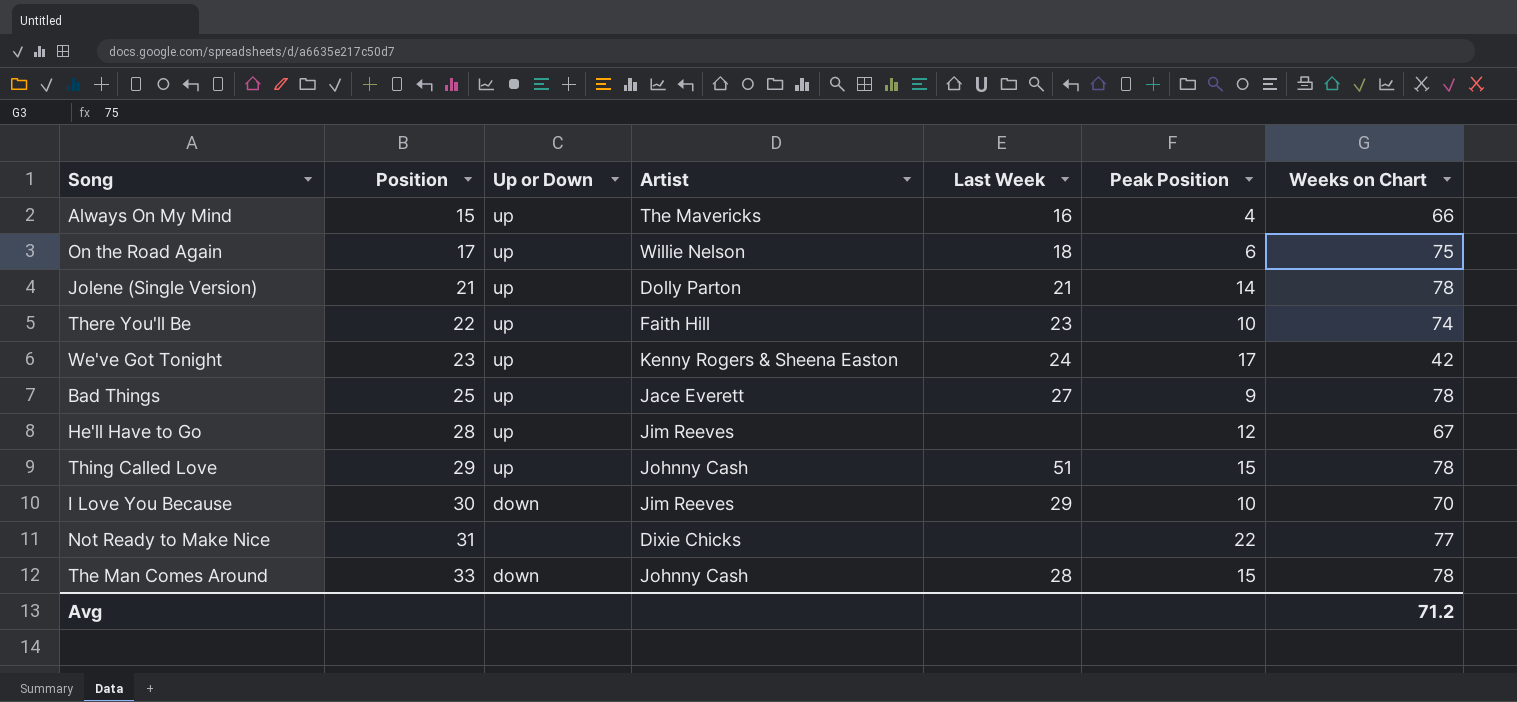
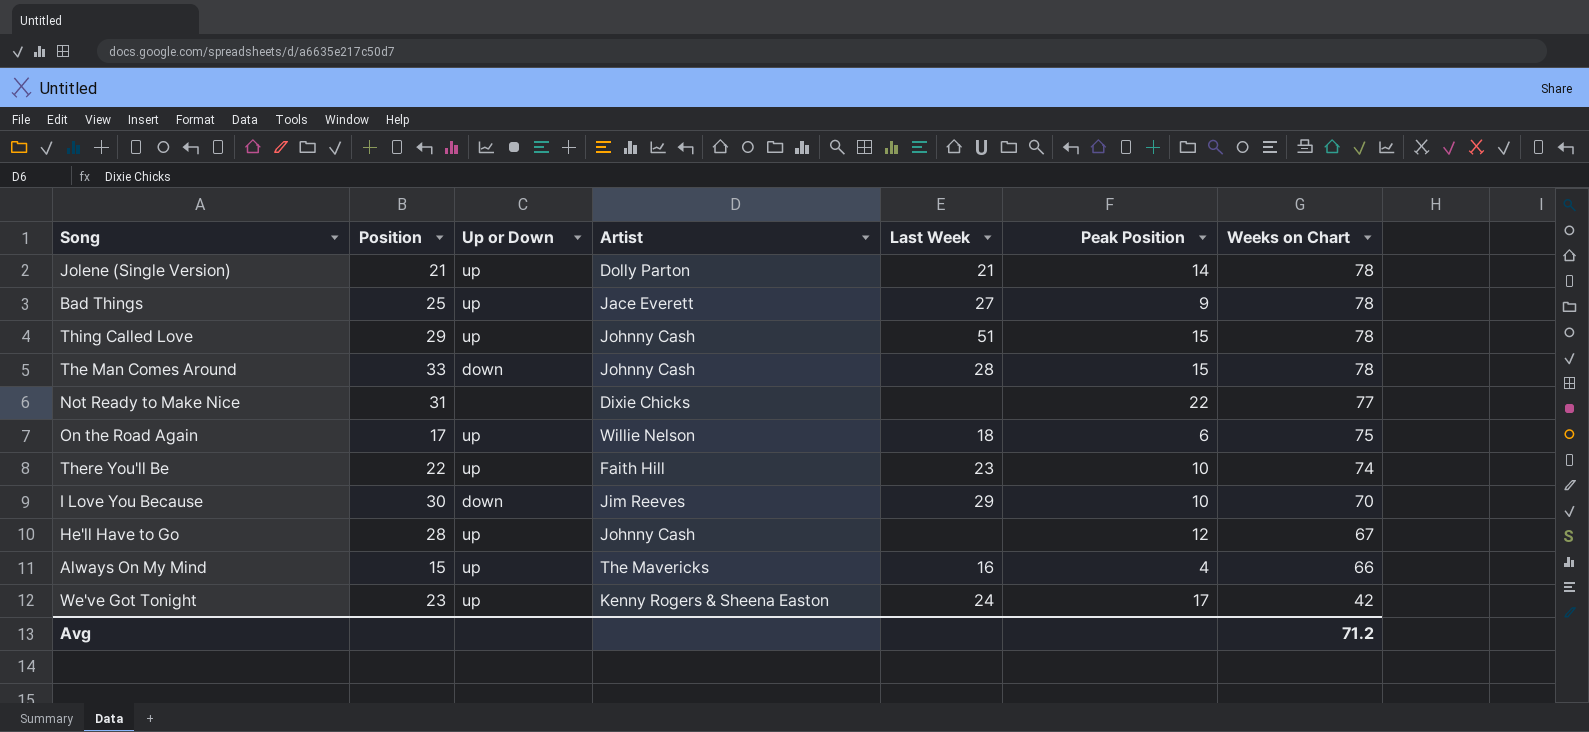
row order: Position ascending -> Weeks on Chart descending
He'll Have to Go | Artist: Jim Reeves -> Johnny Cash

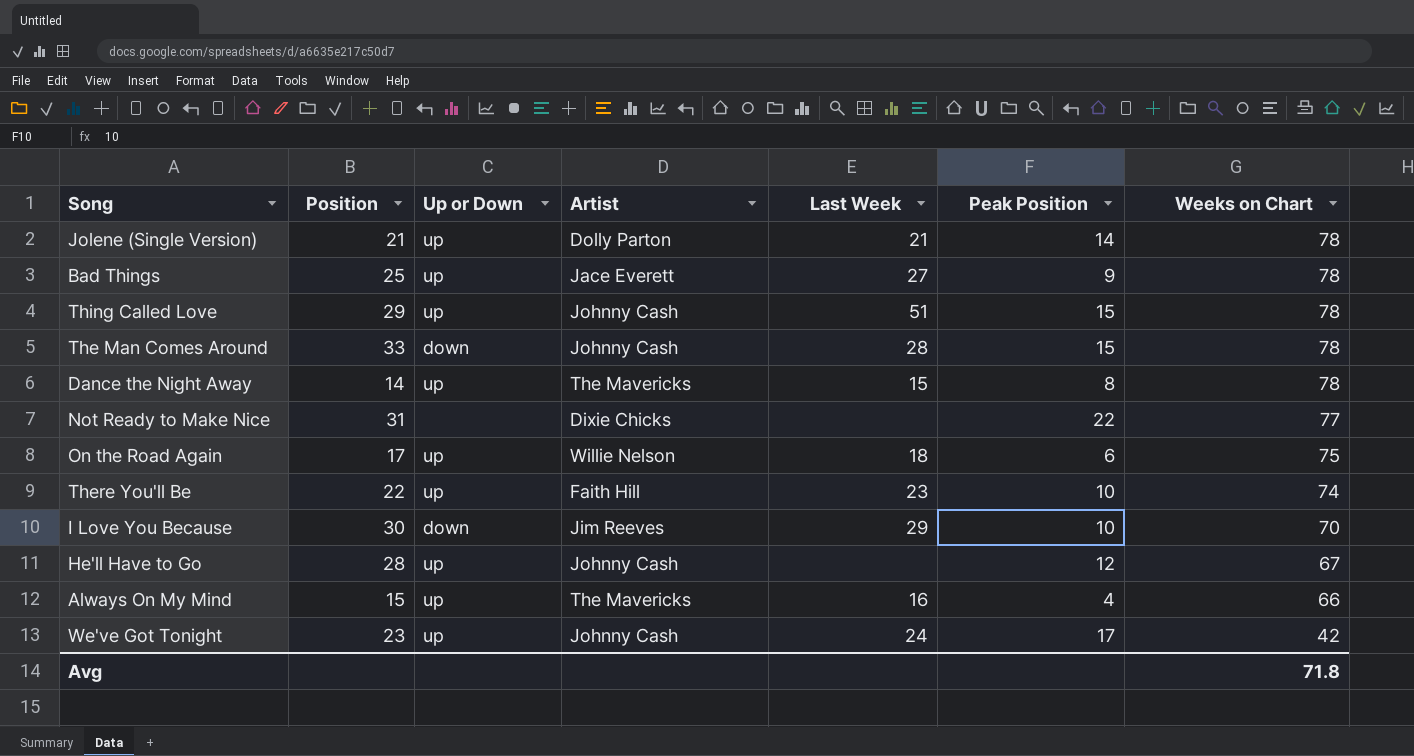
row Dance the Night Away: none -> 14 | up | The Mavericks | 15 | 8 | 78
We've Got Tonight | Artist: Kenny Rogers & Sheena Easton -> Johnny Cash
Avg | Weeks on Chart: 71.2 -> 71.8

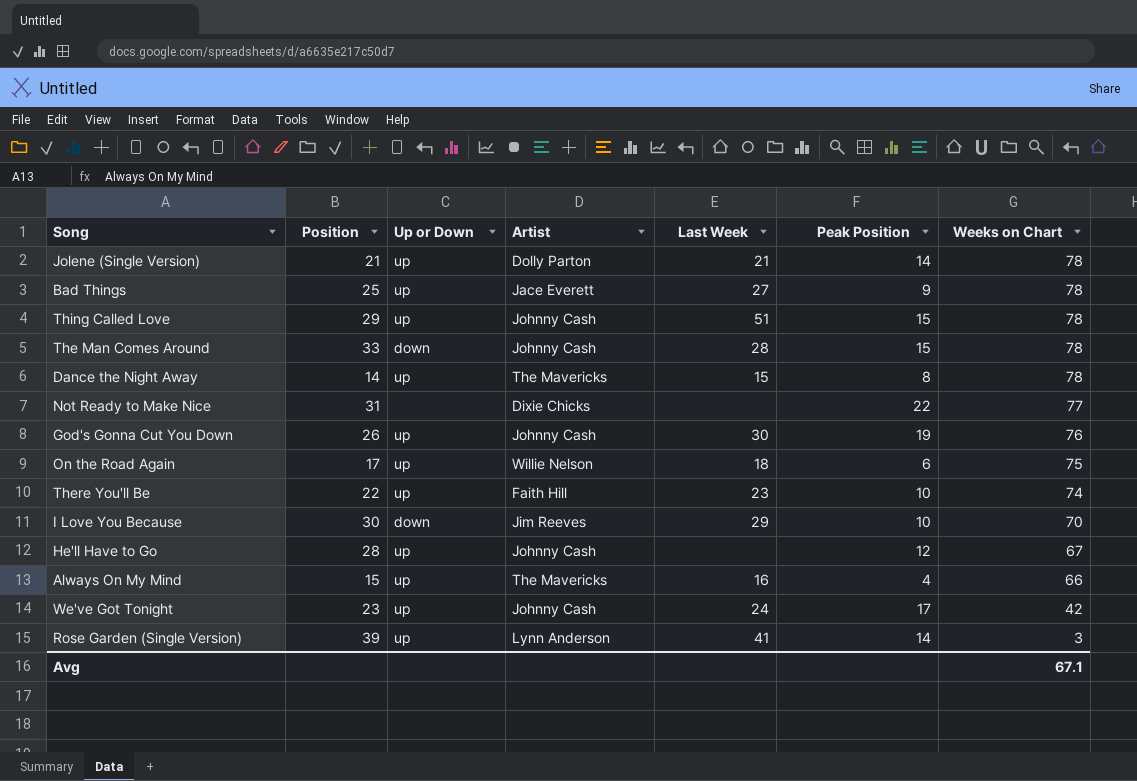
row God's Gonna Cut You Down: none -> 26 | up | Johnny Cash | 30 | 19 | 76
row Rose Garden (Single Version): none -> 39 | up | Lynn Anderson | 41 | 14 | 3
Avg | Weeks on Chart: 71.8 -> 67.1

